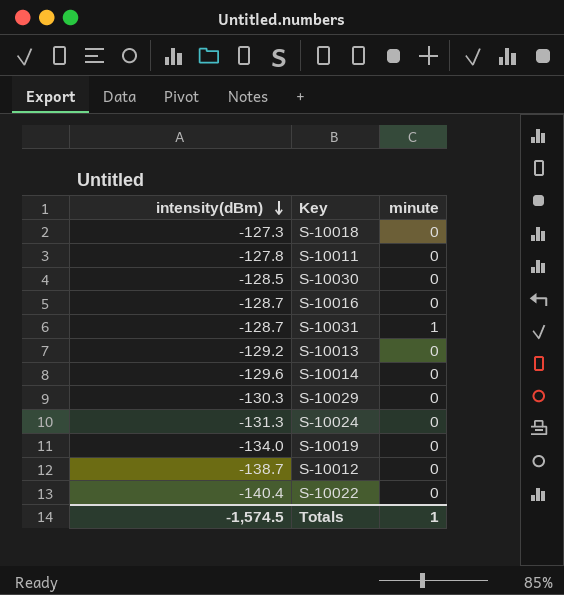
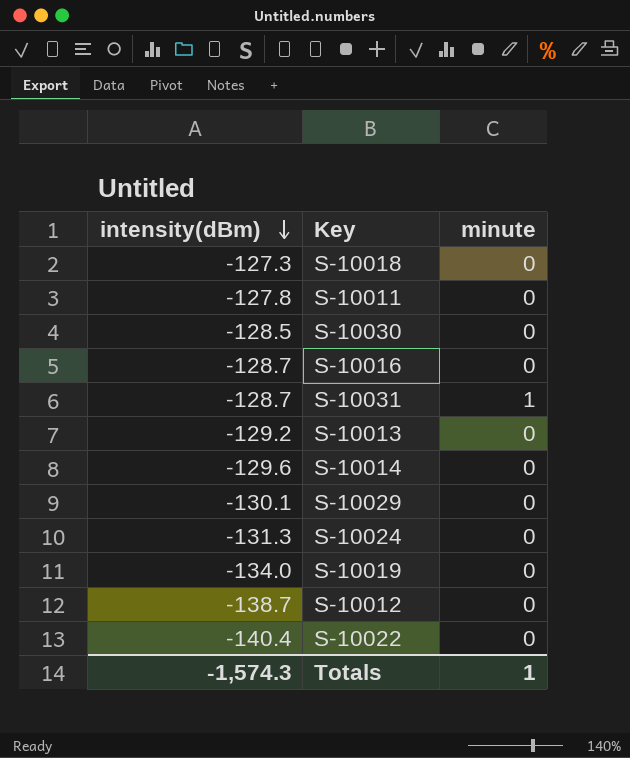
S-10029 | intensity(dBm): -130.3 -> -130.1
Totals | intensity(dBm): -1,574.5 -> -1,574.3

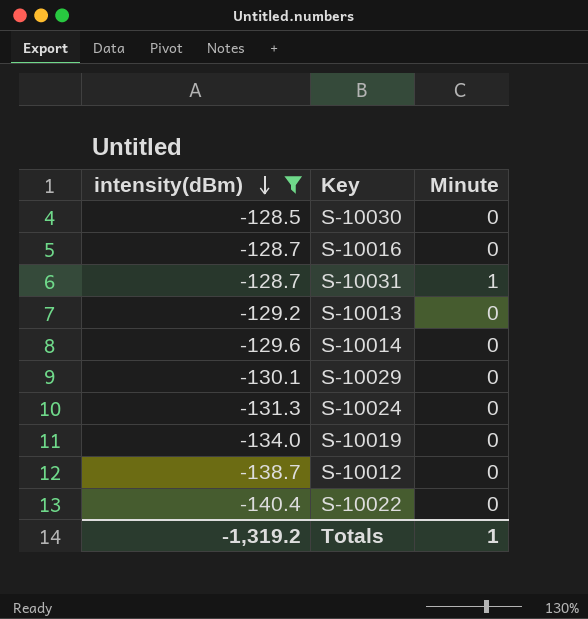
filter: none -> intensity(dBm) <= -128.5
column name: minute -> Minute
Totals | intensity(dBm): -1,574.3 -> -1,319.2

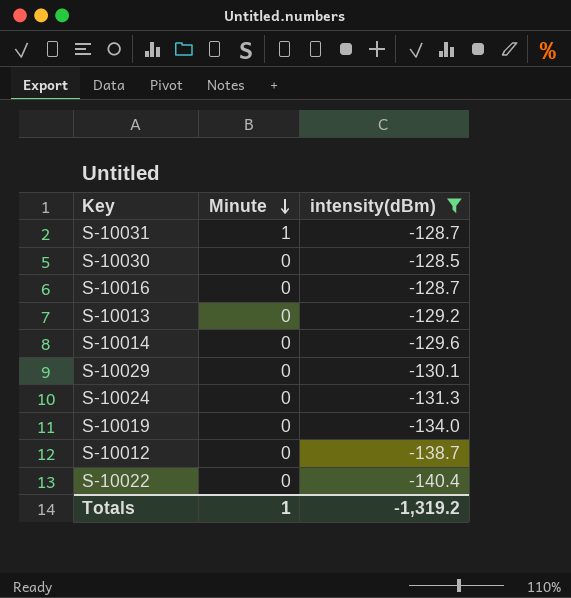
row order: intensity(dBm) descending -> Minute descending
column intensity(dBm) | position: 1 -> 3

